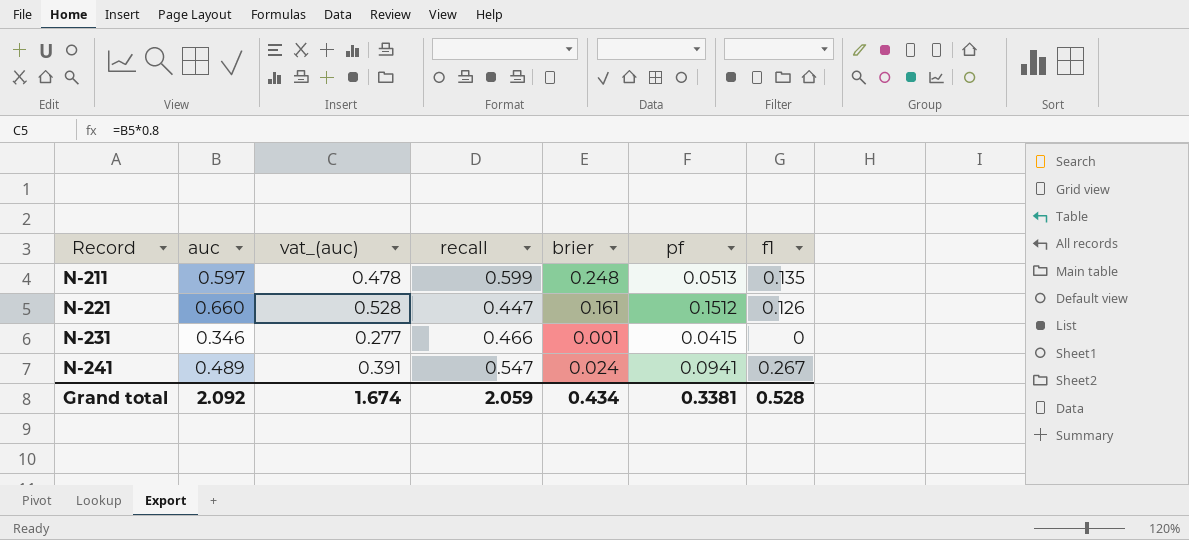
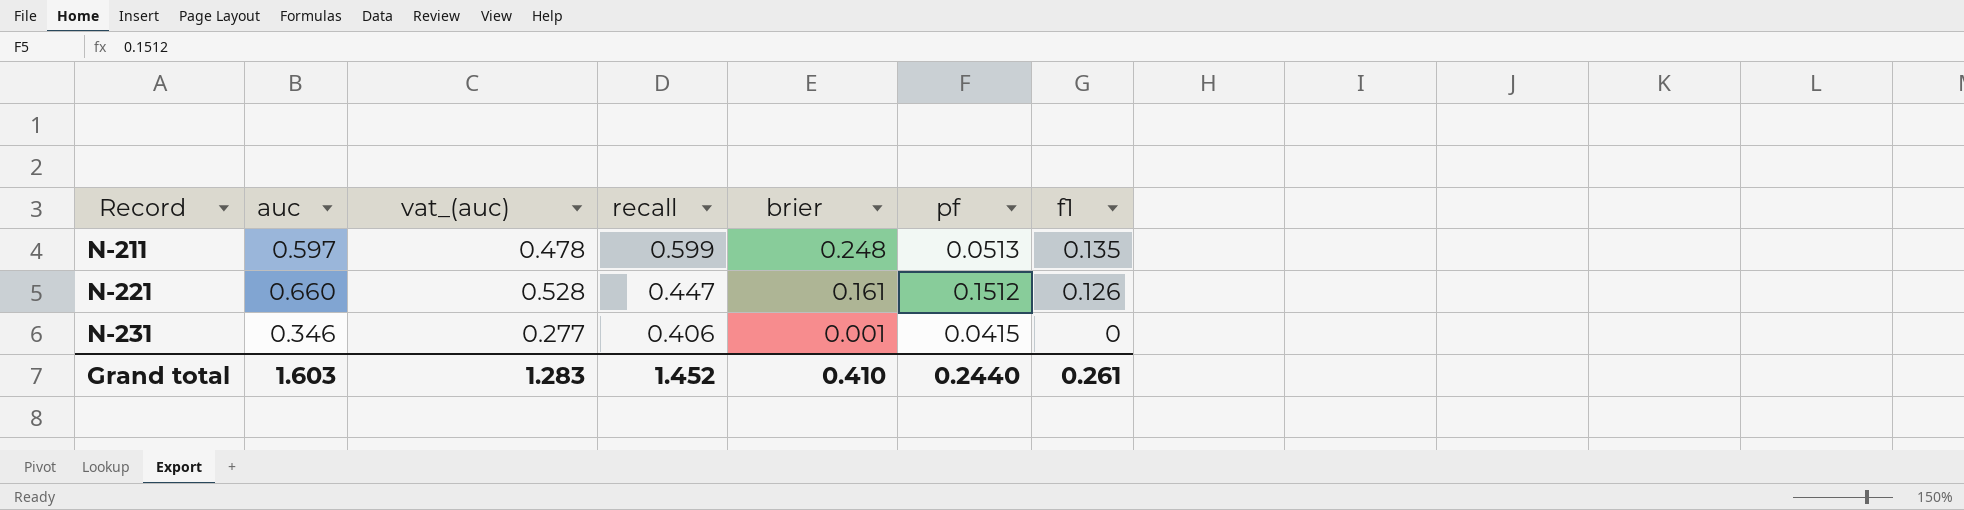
row N-241: 0.489 | 0.391 | 0.547 | 0.024 | 0.0941 | 0.267 -> none
N-231 | recall: 0.466 -> 0.406
Grand total | auc: 2.092 -> 1.603
Grand total | vat_(auc): 1.674 -> 1.283
Grand total | recall: 2.059 -> 1.452
Grand total | brier: 0.434 -> 0.410
Grand total | pf: 0.3381 -> 0.2440
Grand total | f1: 0.528 -> 0.261

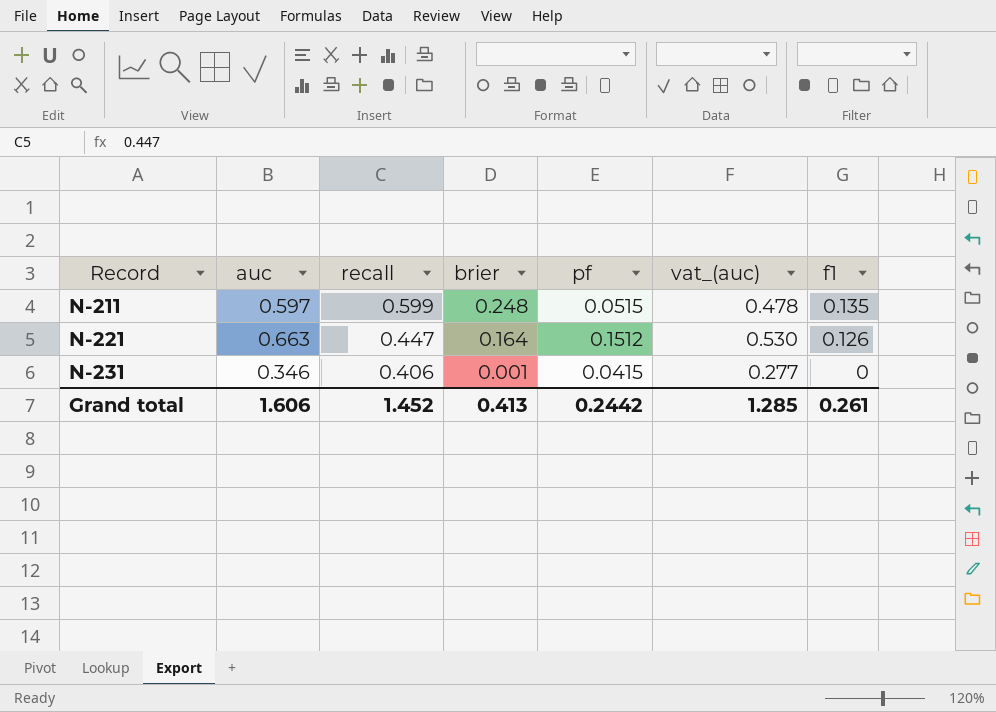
column vat_(auc) | position: 3 -> 6
N-211 | pf: 0.0513 -> 0.0515
N-221 | auc: 0.660 -> 0.663
N-221 | brier: 0.161 -> 0.164
N-221 | vat_(auc): 0.528 -> 0.530
Grand total | auc: 1.603 -> 1.606
Grand total | brier: 0.410 -> 0.413
Grand total | pf: 0.2440 -> 0.2442
Grand total | vat_(auc): 1.283 -> 1.285

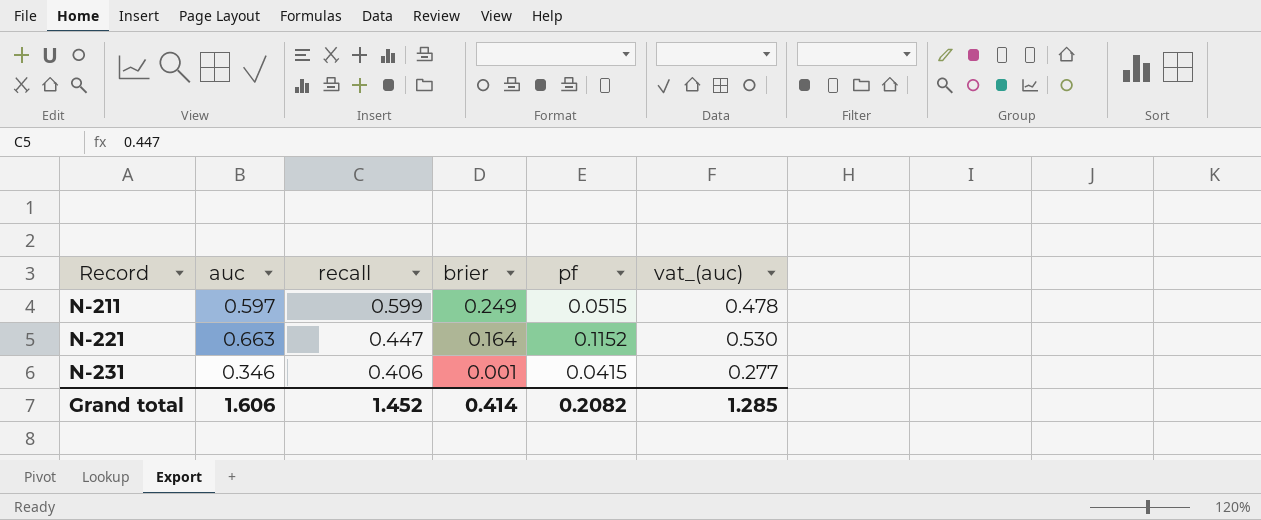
column f1 | position: 7 -> none
N-211 | brier: 0.248 -> 0.249
N-221 | pf: 0.1512 -> 0.1152
Grand total | brier: 0.413 -> 0.414
Grand total | pf: 0.2442 -> 0.2082

